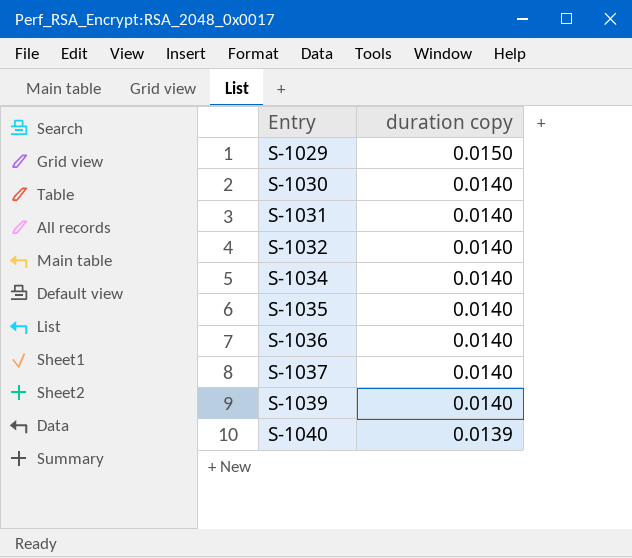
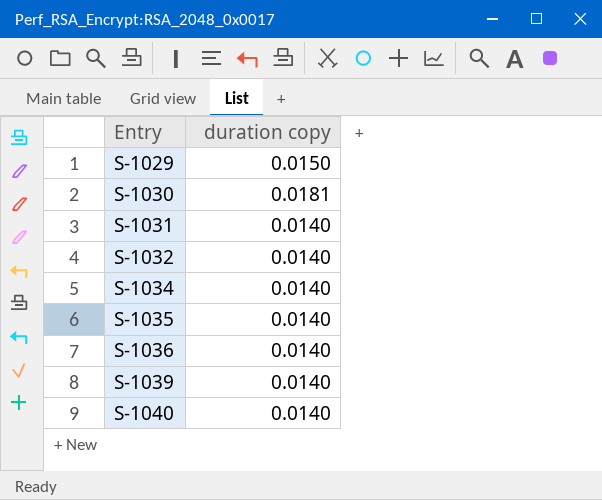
row S-1037: 0.0140 -> none
S-1030 | duration copy: 0.0140 -> 0.0181
S-1040 | duration copy: 0.0139 -> 0.0140

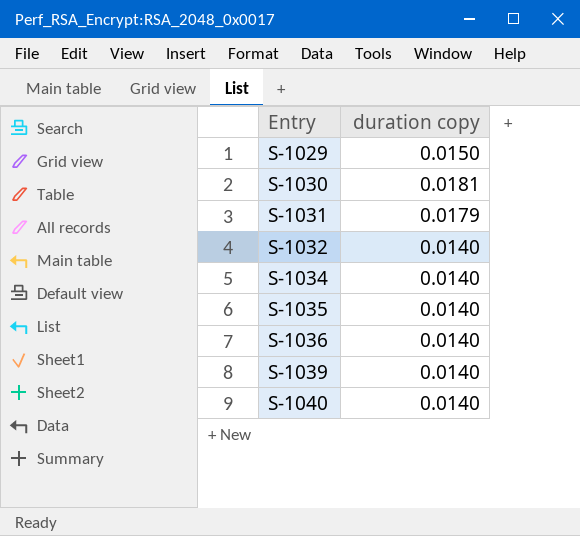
S-1031 | duration copy: 0.0140 -> 0.0179

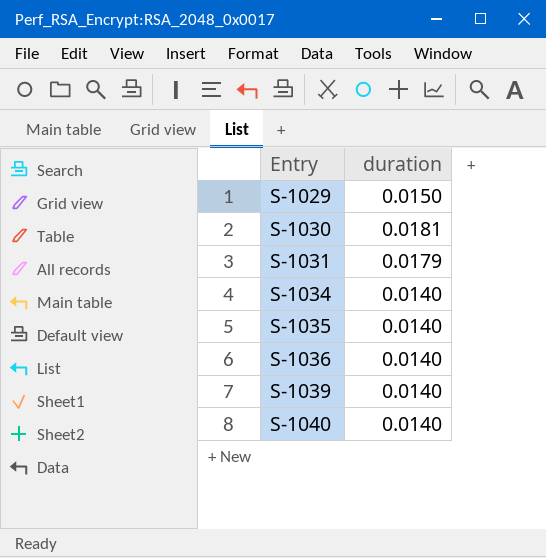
column name: duration copy -> duration
row S-1032: 0.0140 -> none

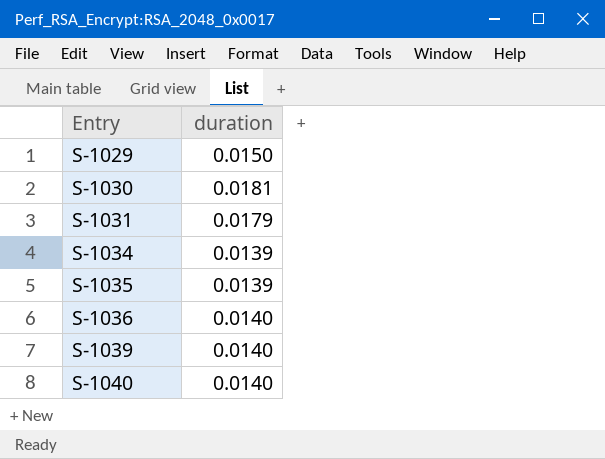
S-1034 | duration: 0.0140 -> 0.0139
S-1035 | duration: 0.0140 -> 0.0139

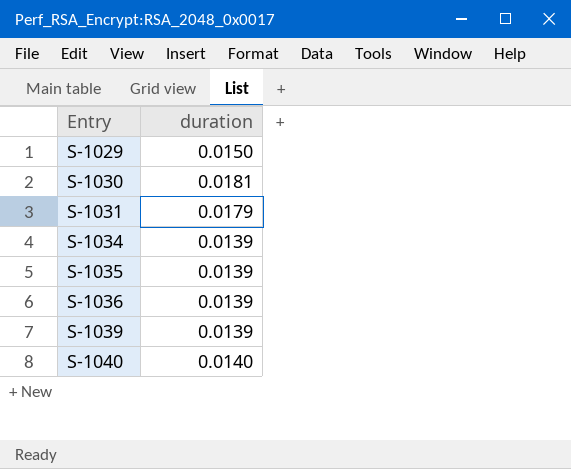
S-1036 | duration: 0.0140 -> 0.0139
S-1039 | duration: 0.0140 -> 0.0139

